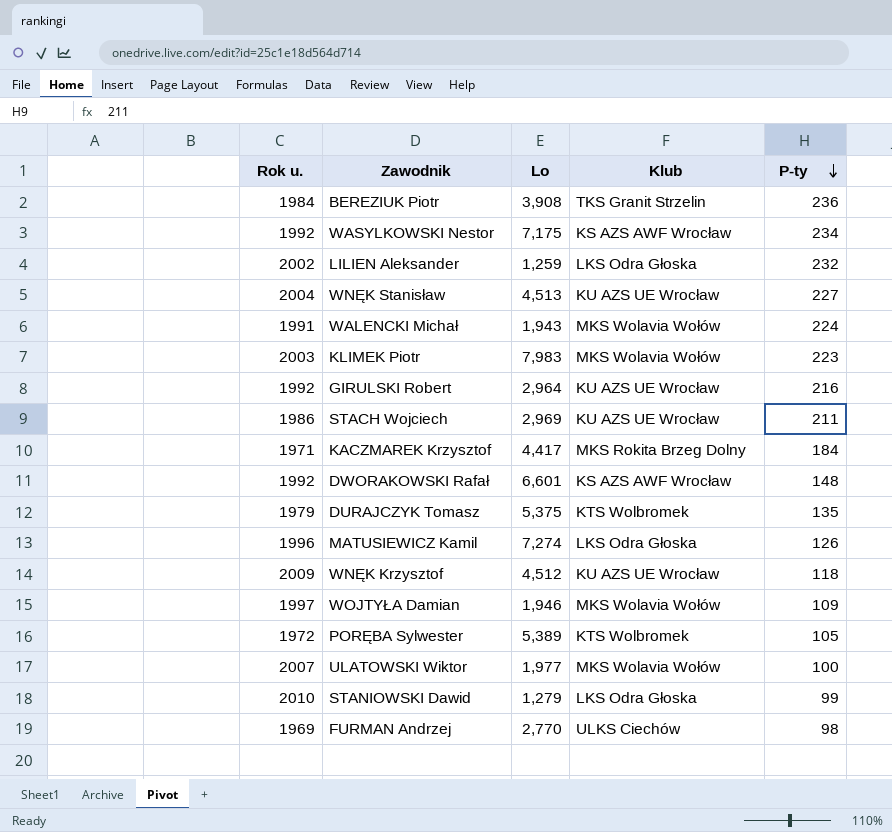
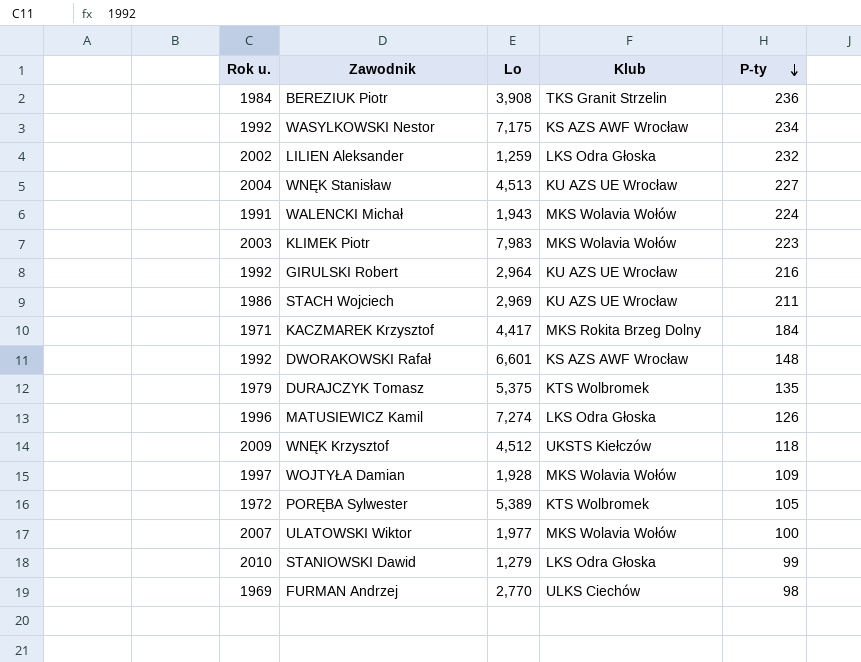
WNĘK Krzysztof | Klub: KU AZS UE Wrocław -> UKSTS Kiełczów
WOJTYŁA Damian | Lo: 1,946 -> 1,928

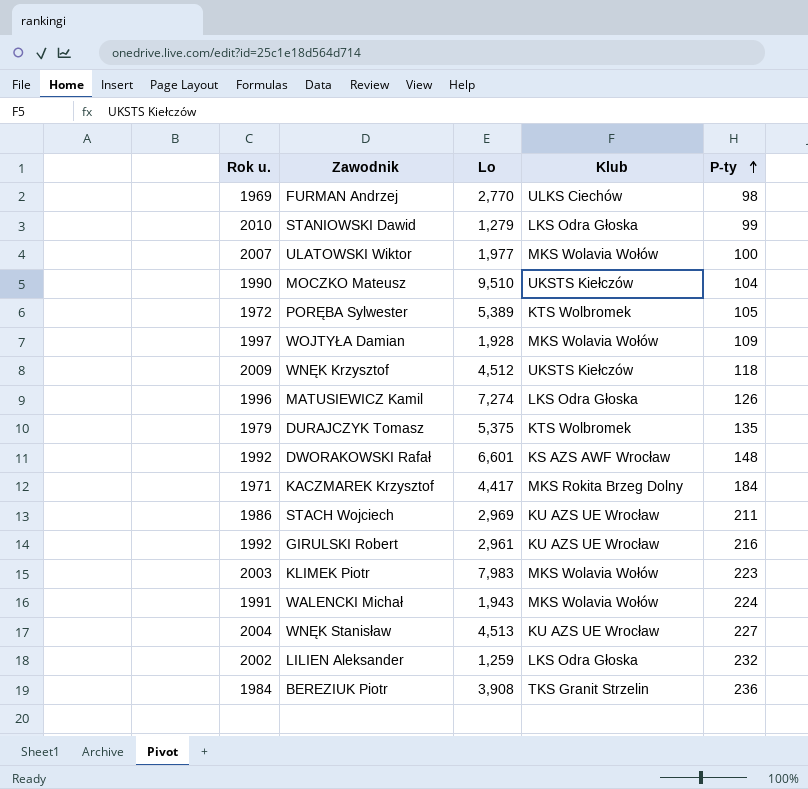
row order: P-ty descending -> P-ty ascending
row WASYLKOWSKI Nestor: 1992 | 7,175 | KS AZS AWF Wrocław | 234 -> none
row MOCZKO Mateusz: none -> 1990 | 9,510 | UKSTS Kiełczów | 104
GIRULSKI Robert | Lo: 2,964 -> 2,961

